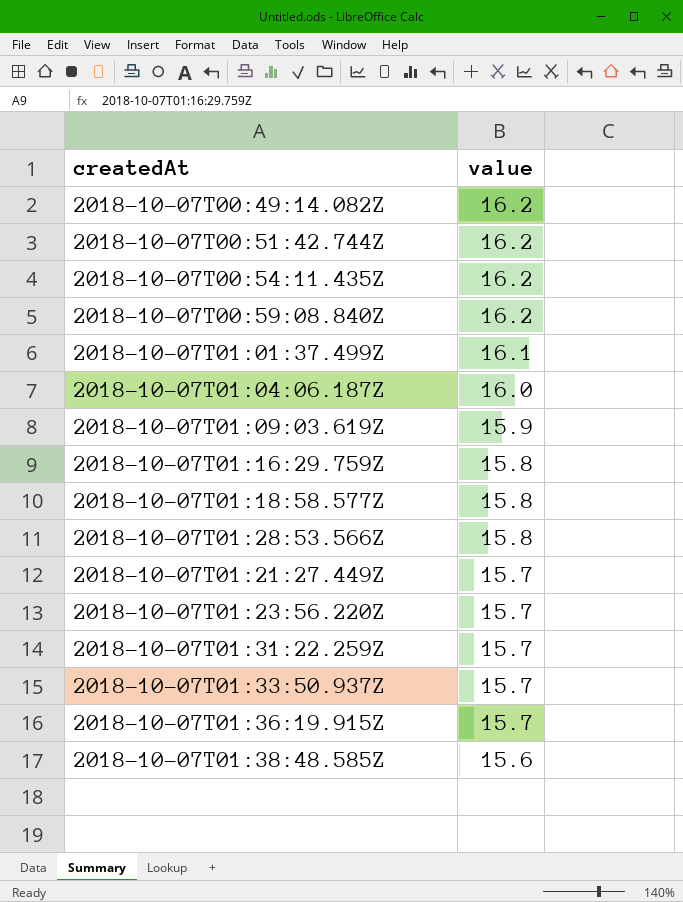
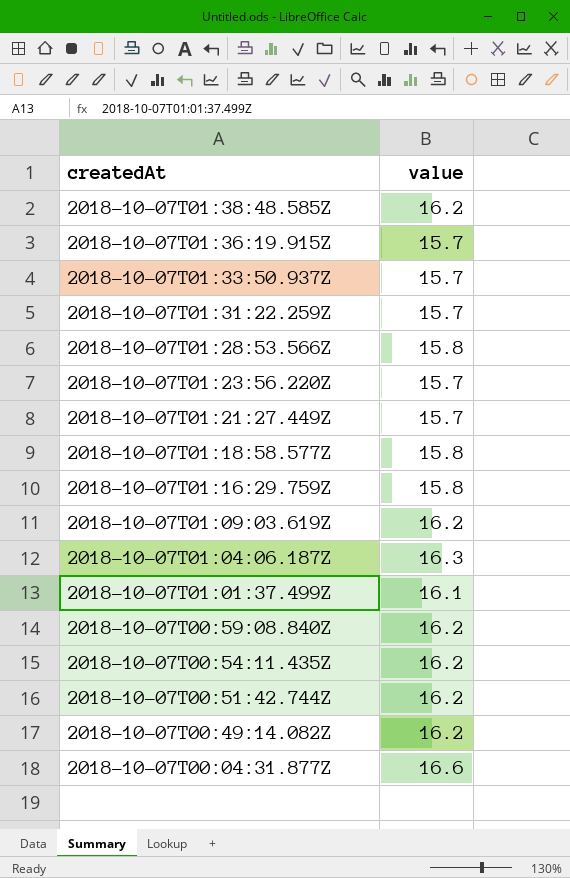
row order: value descending -> createdAt descending
2018-10-07T01:38:48.585Z | value: 15.6 -> 16.2
2018-10-07T01:09:03.619Z | value: 15.9 -> 16.2
2018-10-07T01:04:06.187Z | value: 16.0 -> 16.3
row 2018-10-07T00:04:31.877Z: none -> 16.6

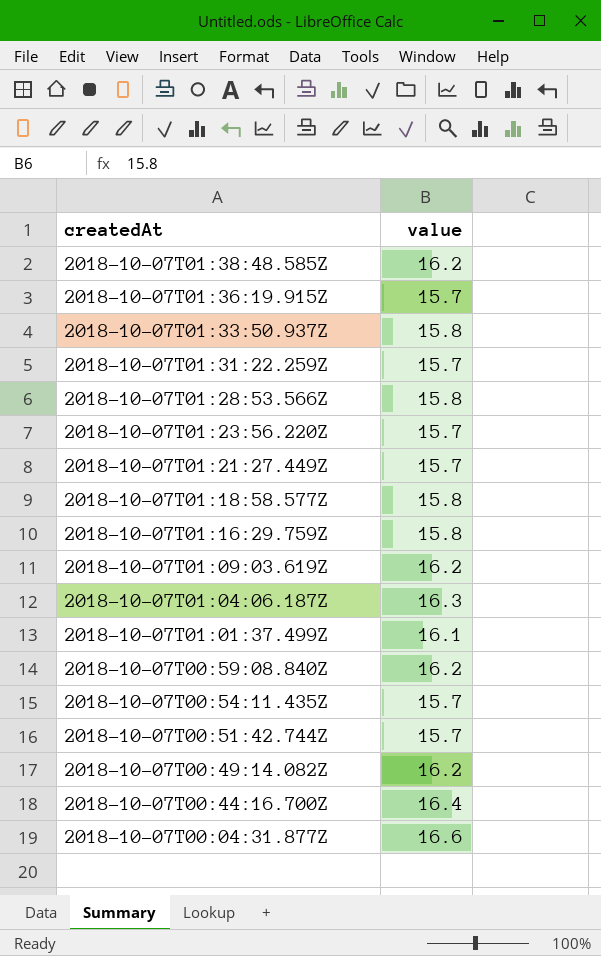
2018-10-07T01:33:50.937Z | value: 15.7 -> 15.8
2018-10-07T00:54:11.435Z | value: 16.2 -> 15.7
2018-10-07T00:51:42.744Z | value: 16.2 -> 15.7
row 2018-10-07T00:44:16.700Z: none -> 16.4

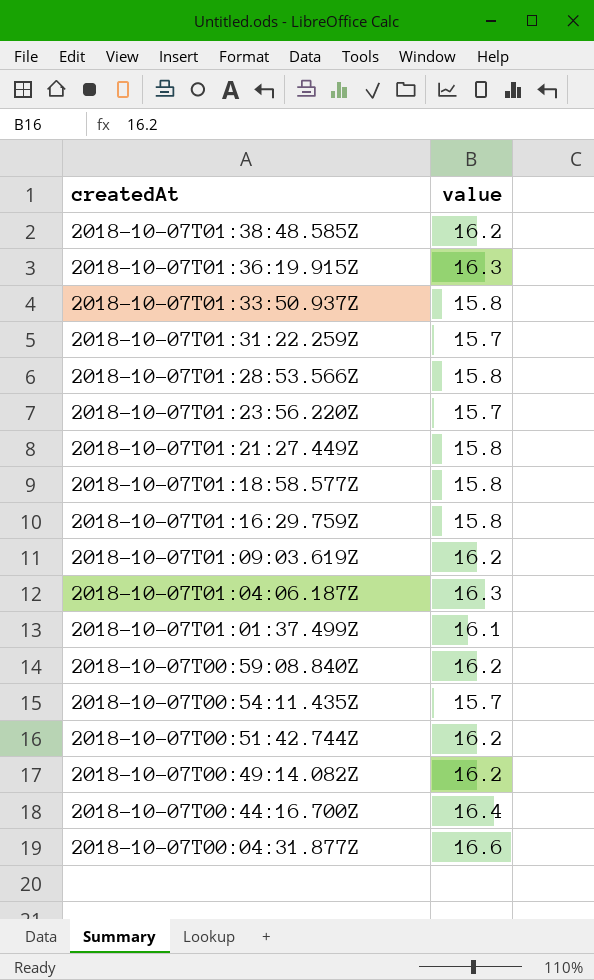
2018-10-07T01:36:19.915Z | value: 15.7 -> 16.3
2018-10-07T01:21:27.449Z | value: 15.7 -> 15.8
2018-10-07T00:51:42.744Z | value: 15.7 -> 16.2

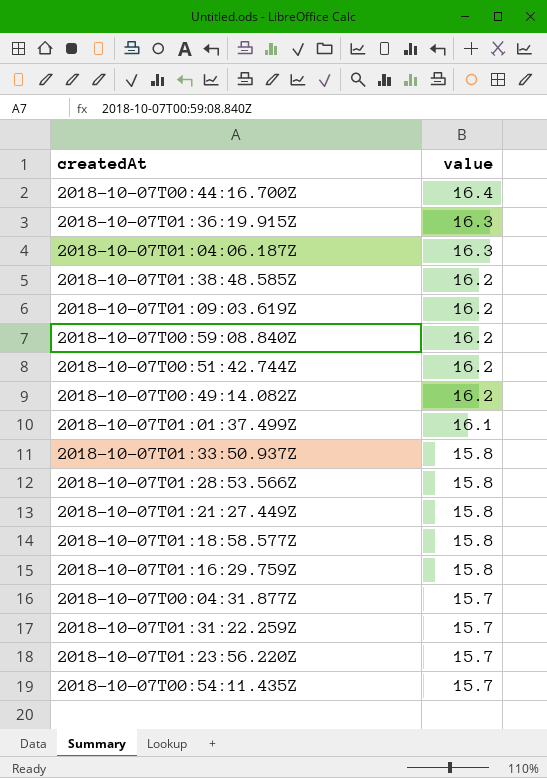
row order: createdAt descending -> value descending
2018-10-07T00:04:31.877Z | value: 16.6 -> 15.7

